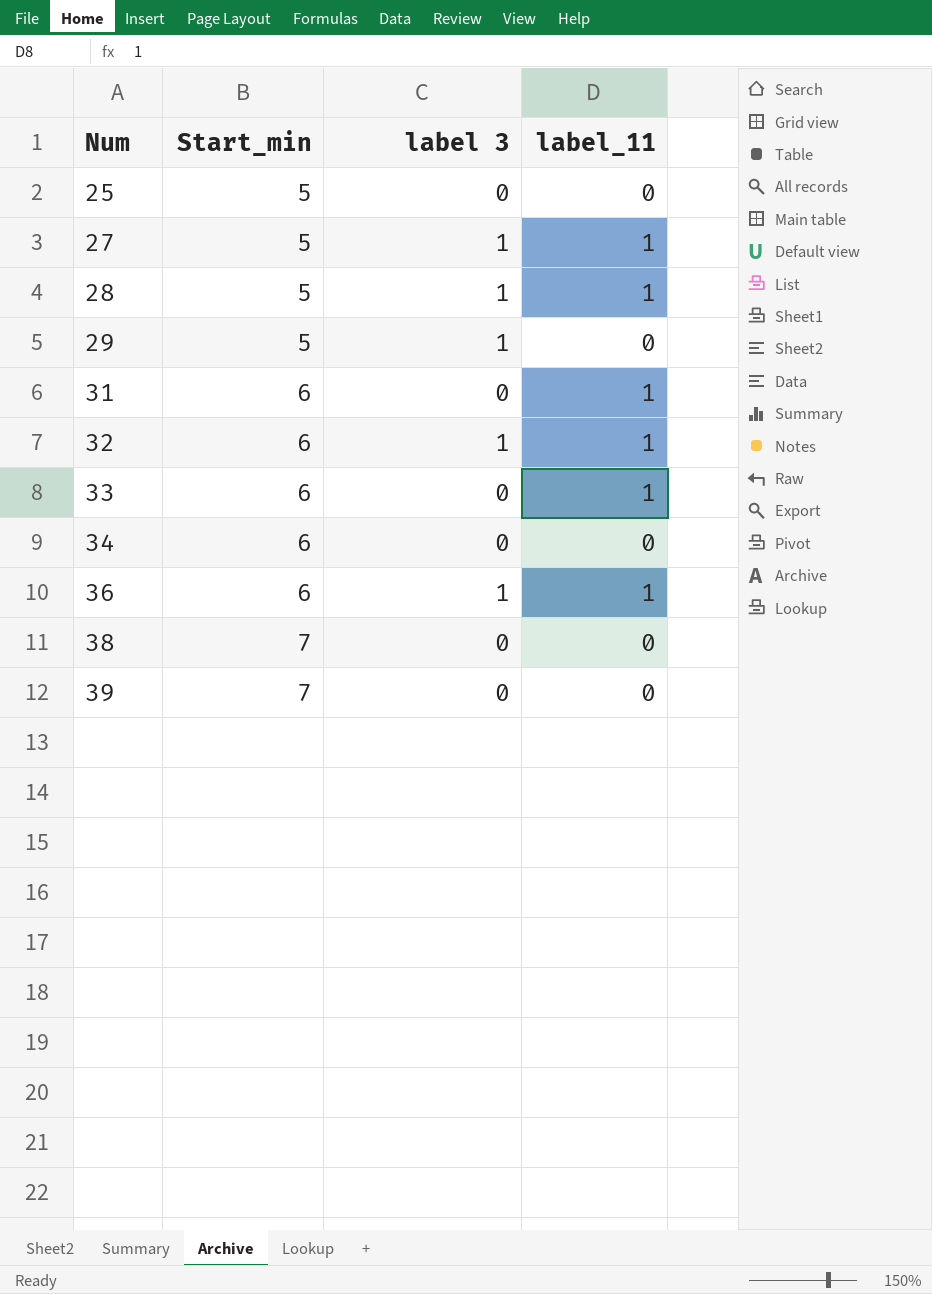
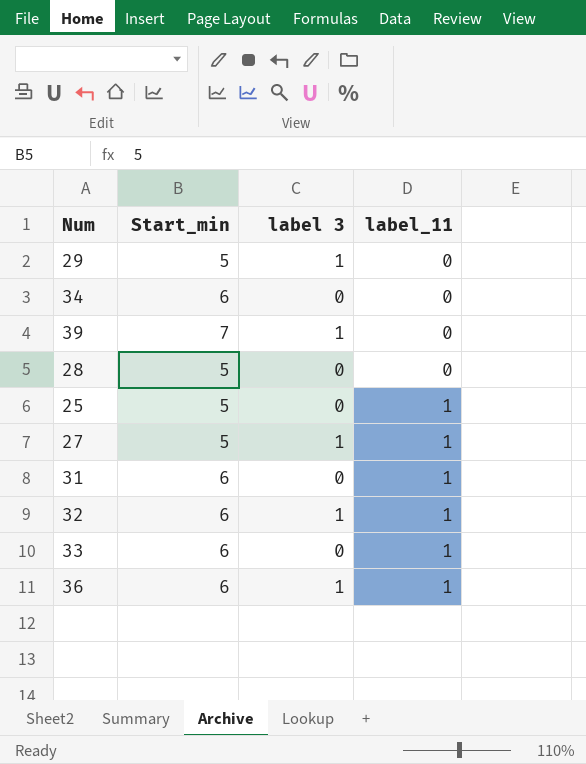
row order: Num ascending -> label_11 ascending
row 38: 7 | 0 | 0 -> none
39 | label 3: 0 -> 1
28 | label 3: 1 -> 0
28 | label_11: 1 -> 0
25 | label_11: 0 -> 1

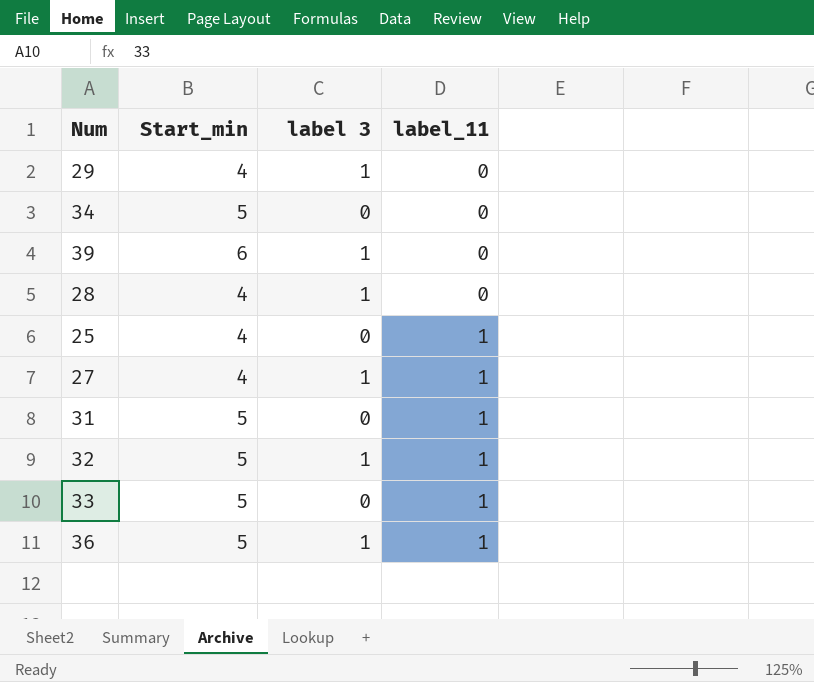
29 | Start_min: 5 -> 4
34 | Start_min: 6 -> 5
39 | Start_min: 7 -> 6
28 | Start_min: 5 -> 4
28 | label 3: 0 -> 1
25 | Start_min: 5 -> 4
27 | Start_min: 5 -> 4
31 | Start_min: 6 -> 5
32 | Start_min: 6 -> 5
33 | Start_min: 6 -> 5
36 | Start_min: 6 -> 5

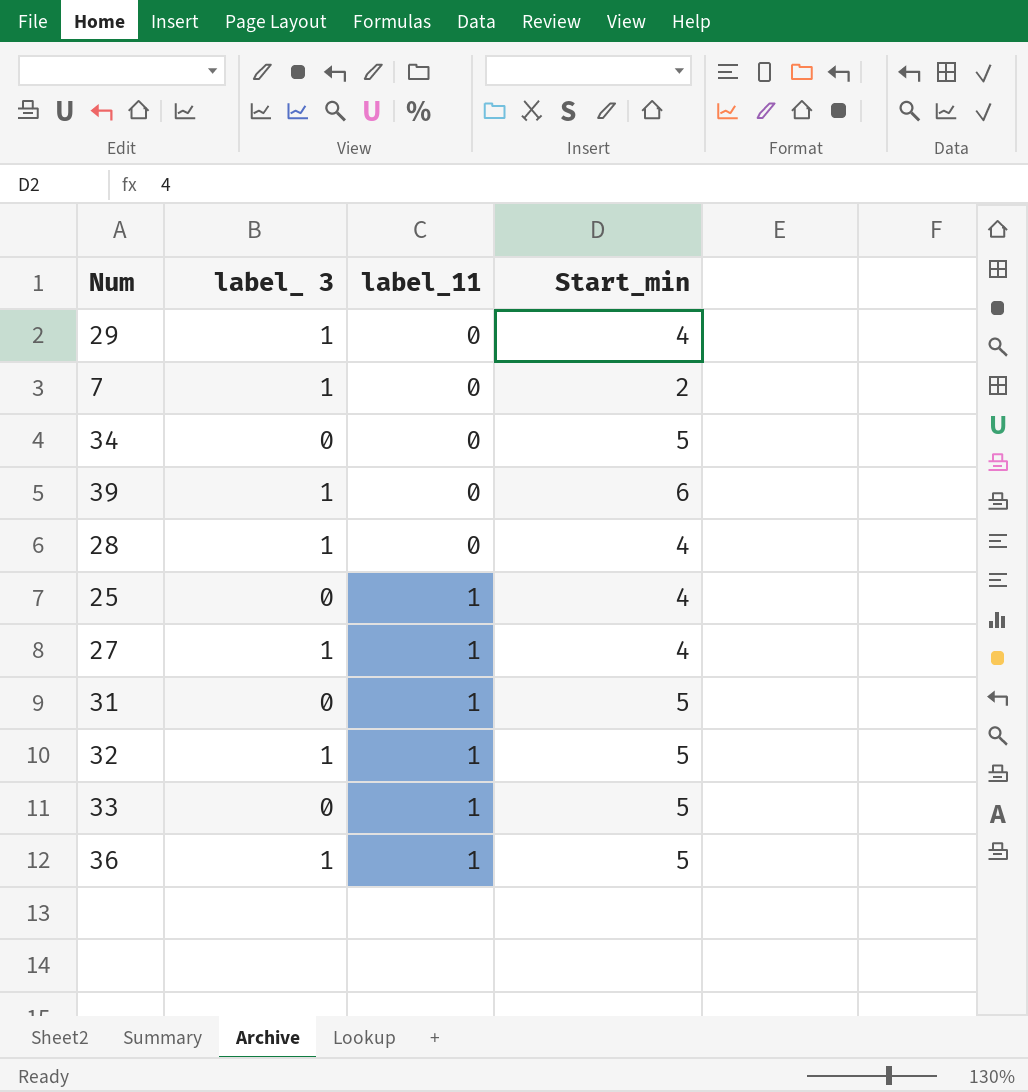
column name: label 3 -> label_ 3
column Start_min | position: 2 -> 4
row 7: none -> 1 | 0 | 2

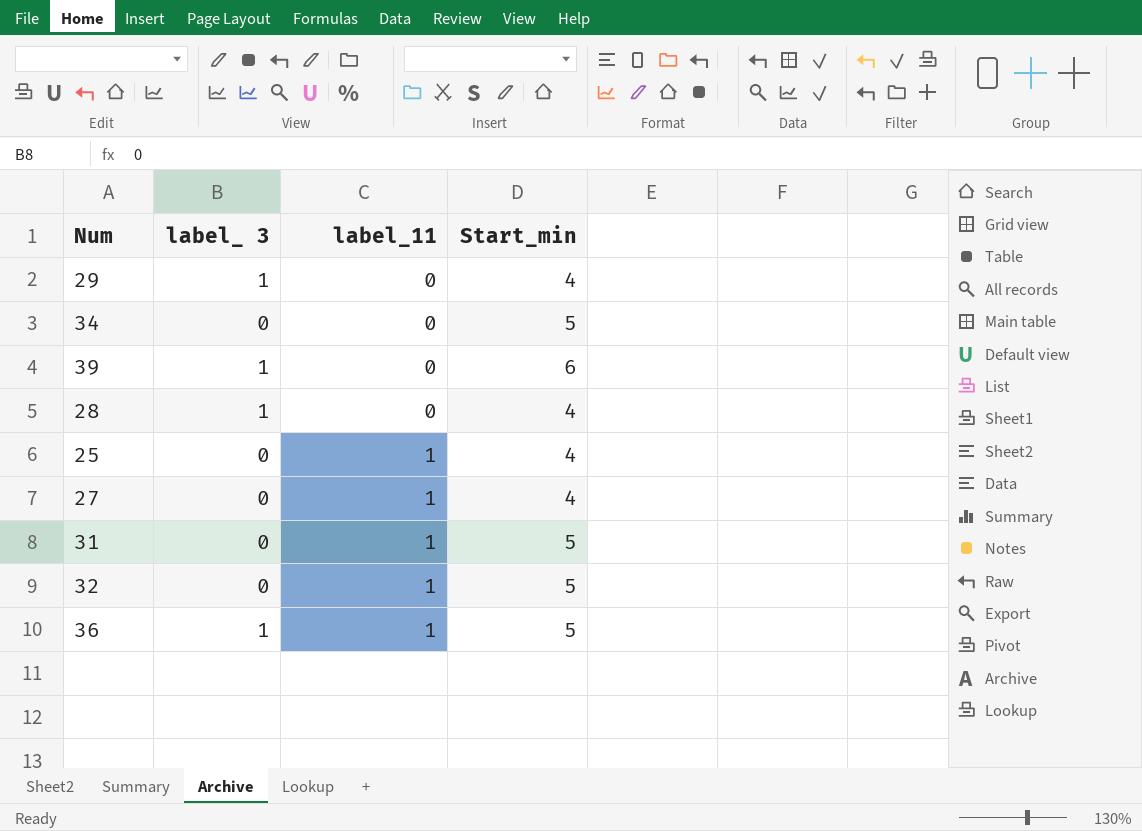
row 7: 1 | 0 | 2 -> none
row 33: 0 | 1 | 5 -> none
27 | label_ 3: 1 -> 0
32 | label_ 3: 1 -> 0

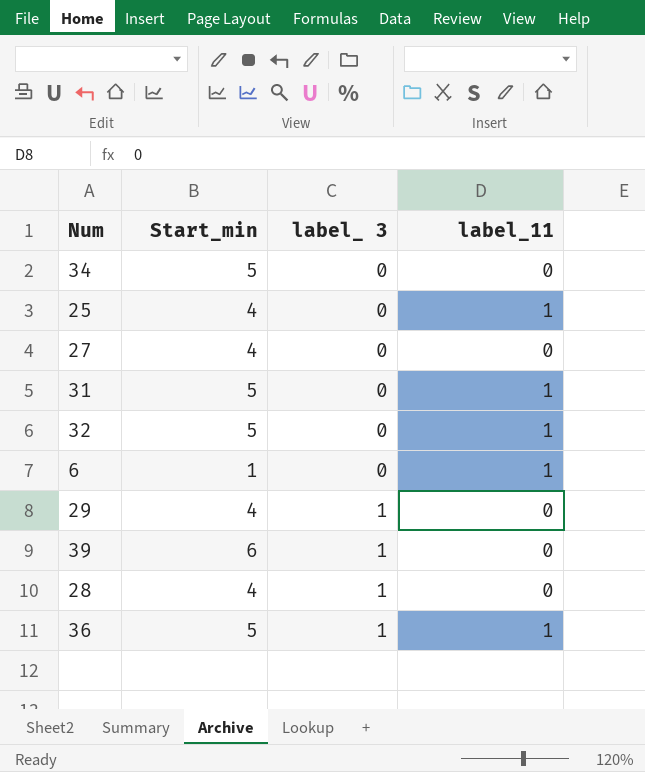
row order: label_11 ascending -> label_ 3 ascending
column Start_min | position: 4 -> 2
27 | label_11: 1 -> 0
row 6: none -> 1 | 0 | 1

